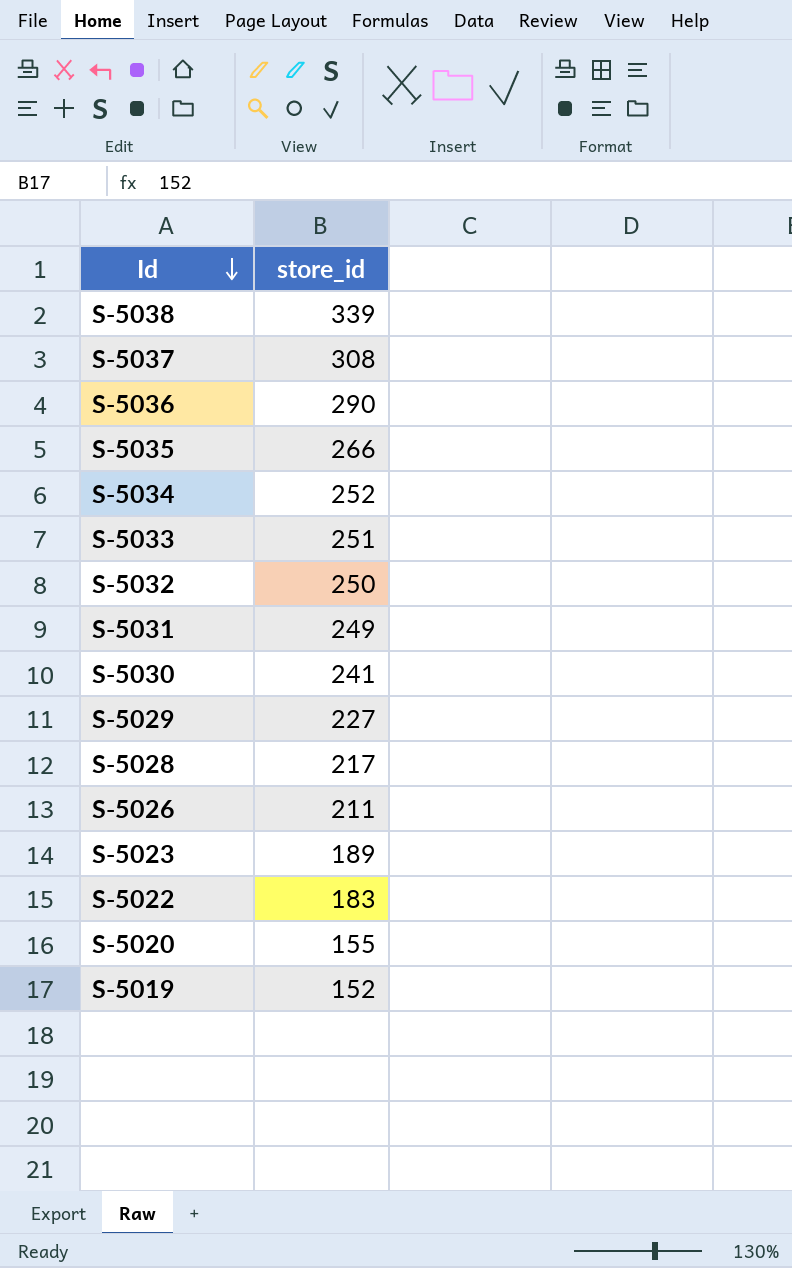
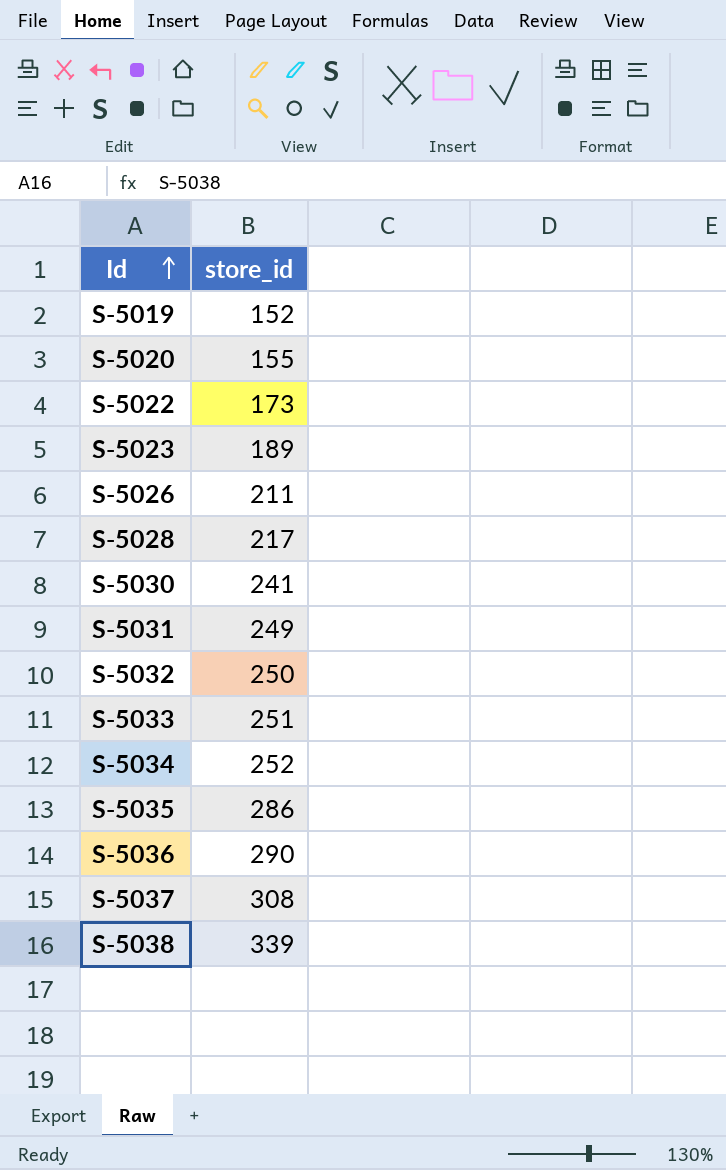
row order: Id descending -> Id ascending
row S-5029: 227 -> none
S-5022 | store_id: 183 -> 173
S-5035 | store_id: 266 -> 286

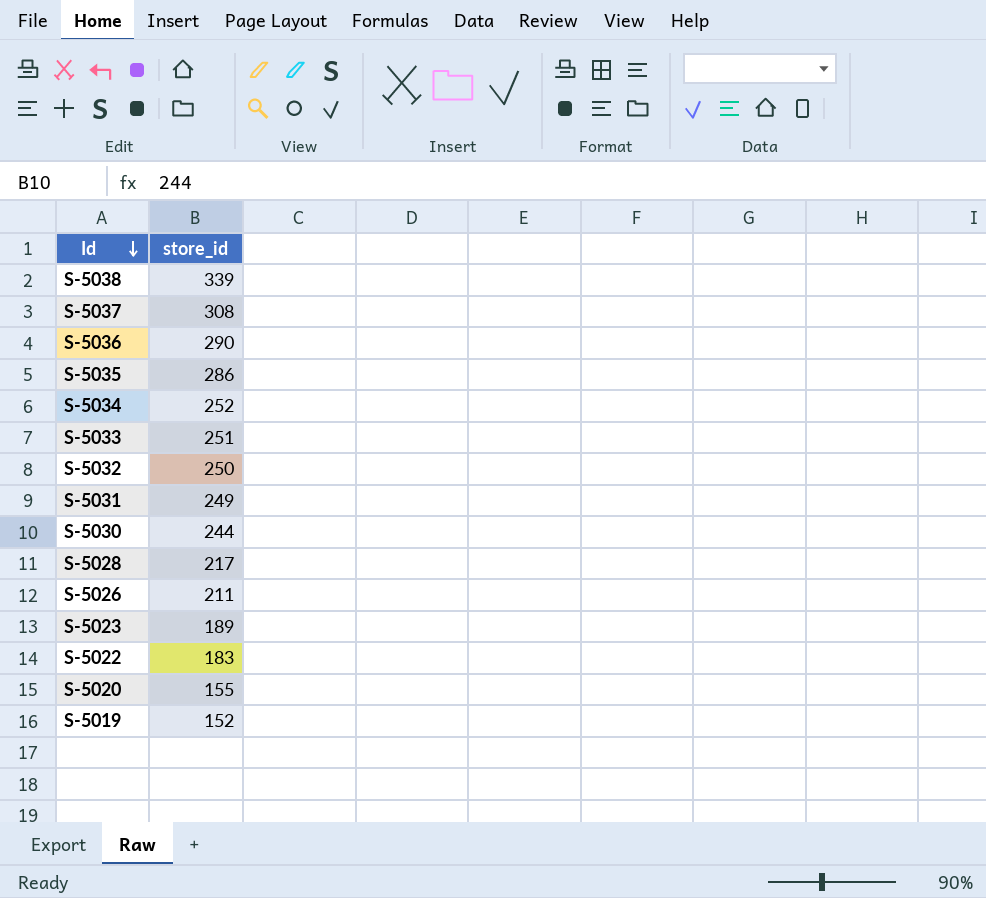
row order: Id ascending -> Id descending
S-5030 | store_id: 241 -> 244
S-5022 | store_id: 173 -> 183

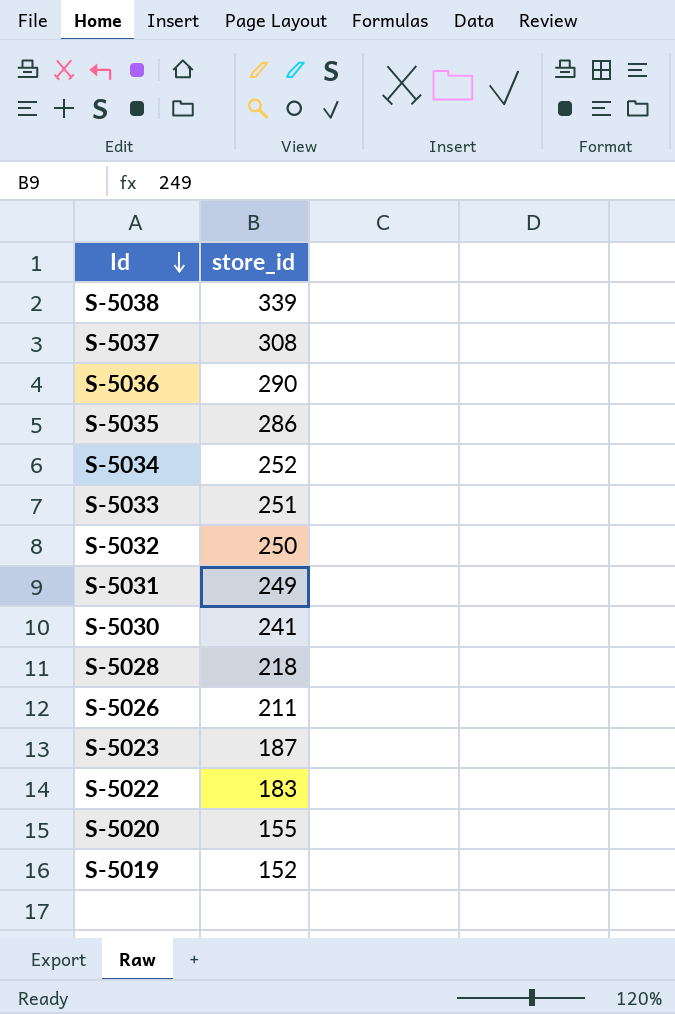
S-5030 | store_id: 244 -> 241
S-5028 | store_id: 217 -> 218
S-5023 | store_id: 189 -> 187

